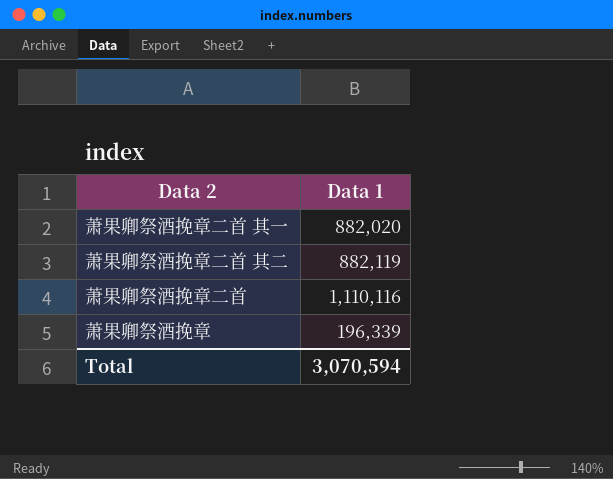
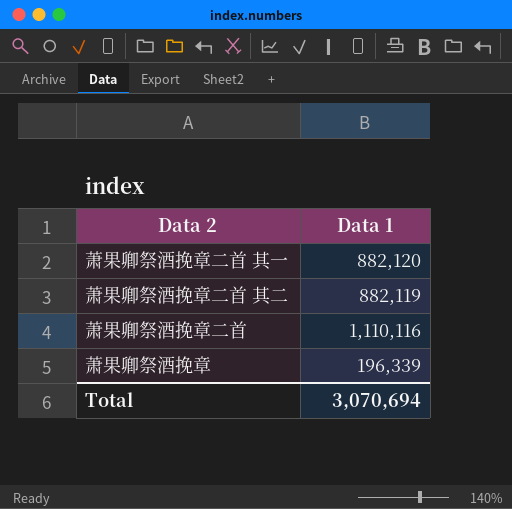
萧果卿祭酒挽章二首 其一 | Data 1: 882,020 -> 882,120
Total | Data 1: 3,070,594 -> 3,070,694

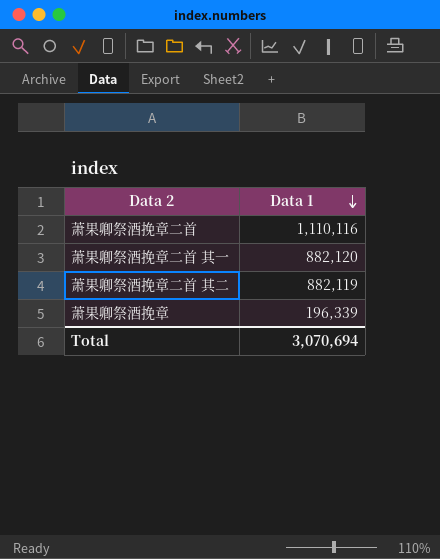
row order: none -> Data 1 descending

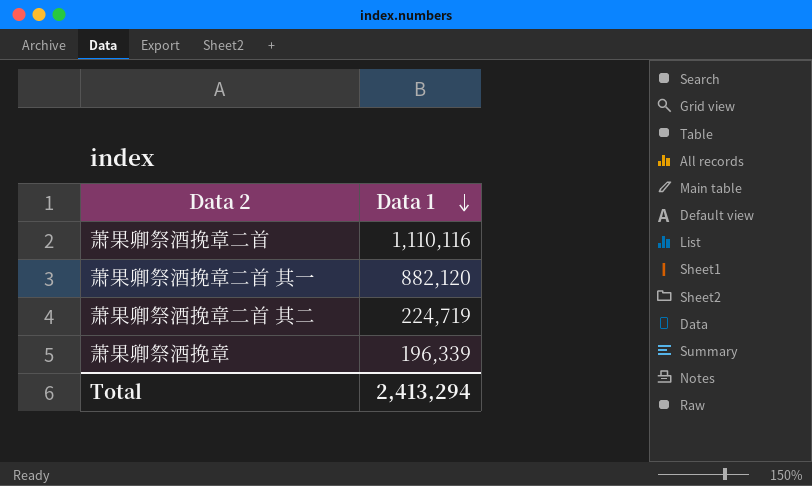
萧果卿祭酒挽章二首 其二 | Data 1: 882,119 -> 224,719
Total | Data 1: 3,070,694 -> 2,413,294

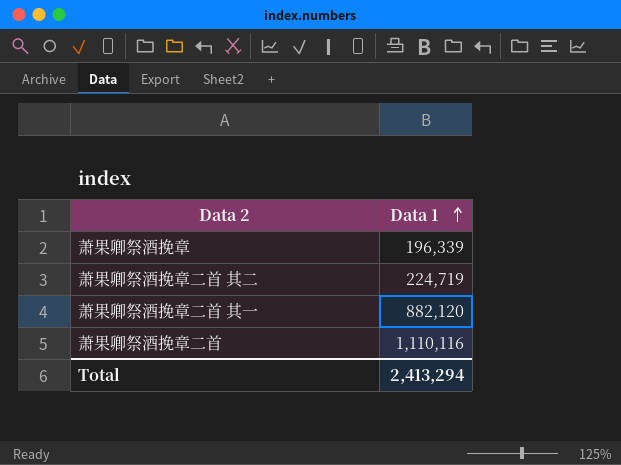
row order: Data 1 descending -> Data 1 ascending

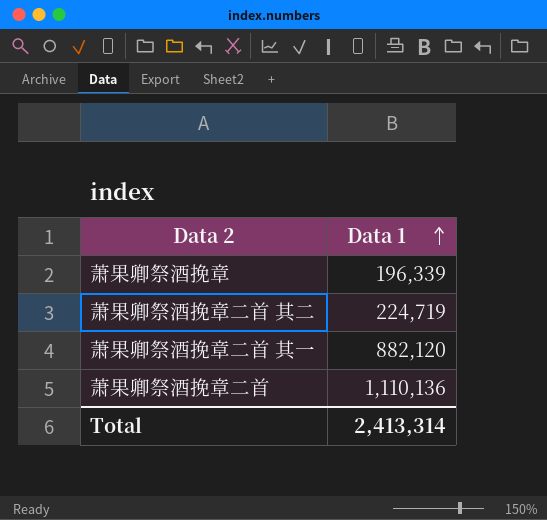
萧果卿祭酒挽章二首 | Data 1: 1,110,116 -> 1,110,136
Total | Data 1: 2,413,294 -> 2,413,314

